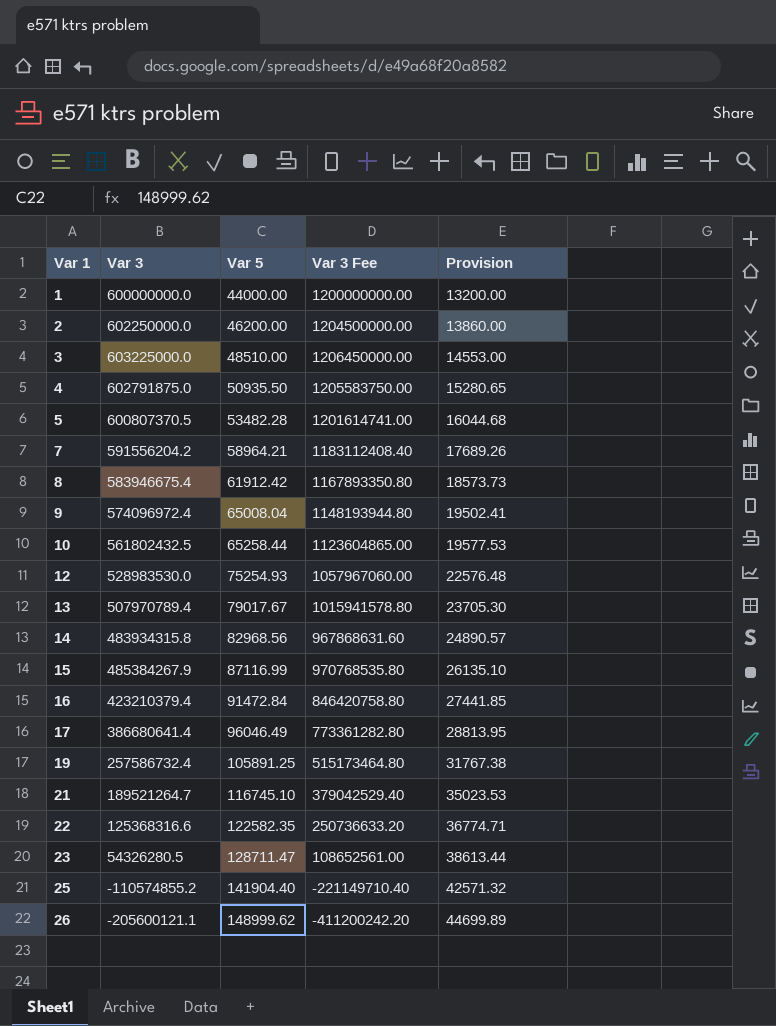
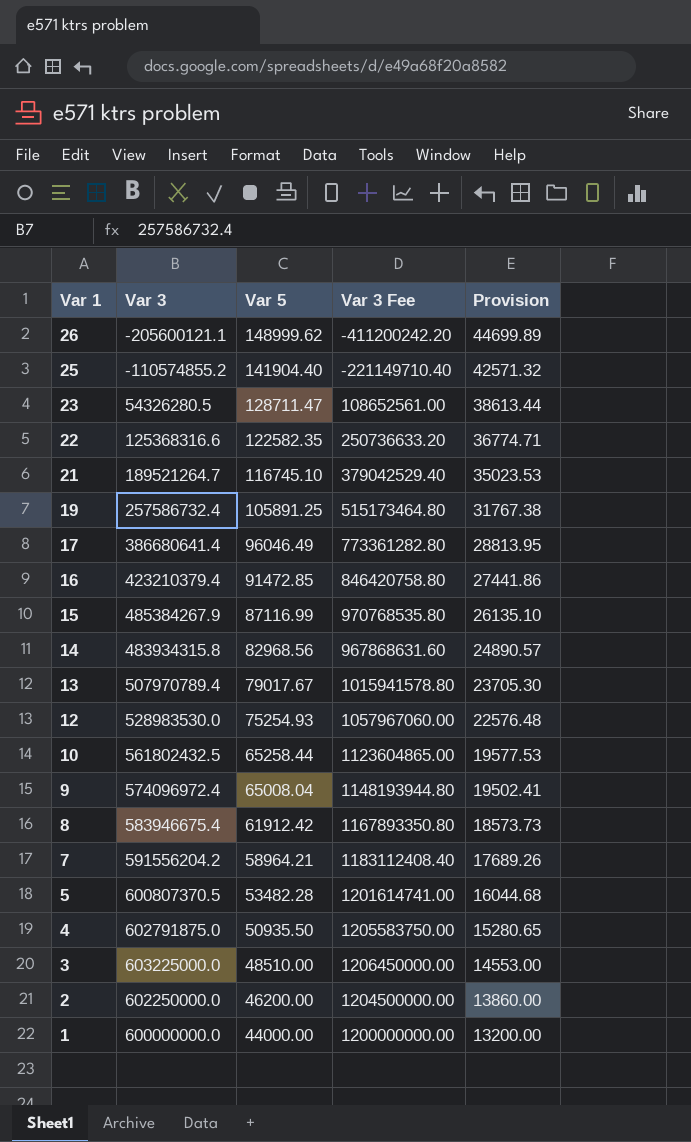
row order: Var 1 ascending -> Var 1 descending
16 | Var 5: 91472.84 -> 91472.85
16 | Provision: 27441.85 -> 27441.86

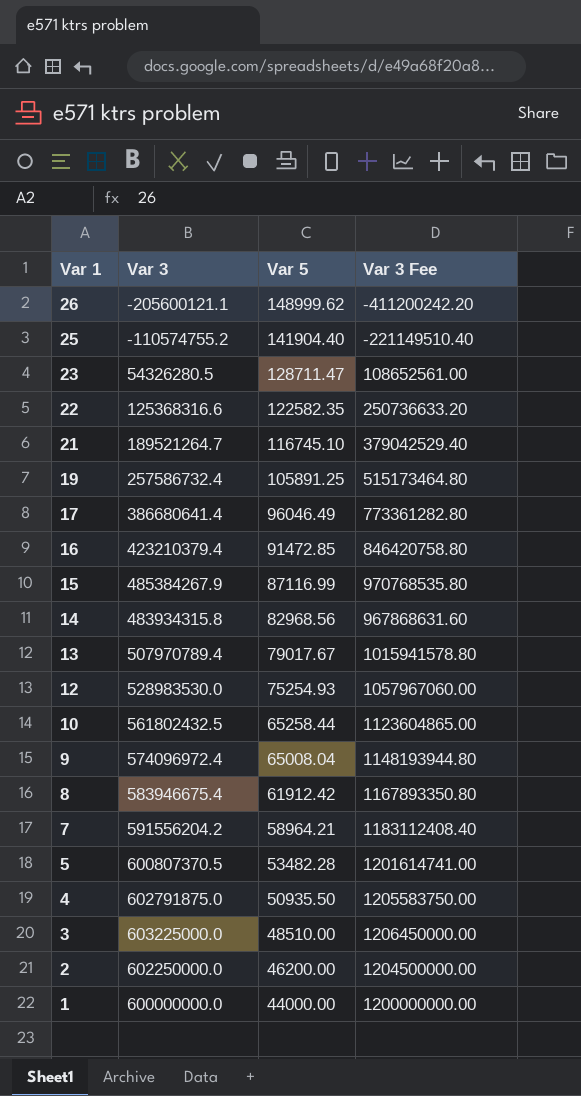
column Provision | formula: [Var 5] * 0.3 -> none
25 | Var 3: -110574855.2 -> -110574755.2
25 | Var 3 Fee: -221149710.40 -> -221149510.40

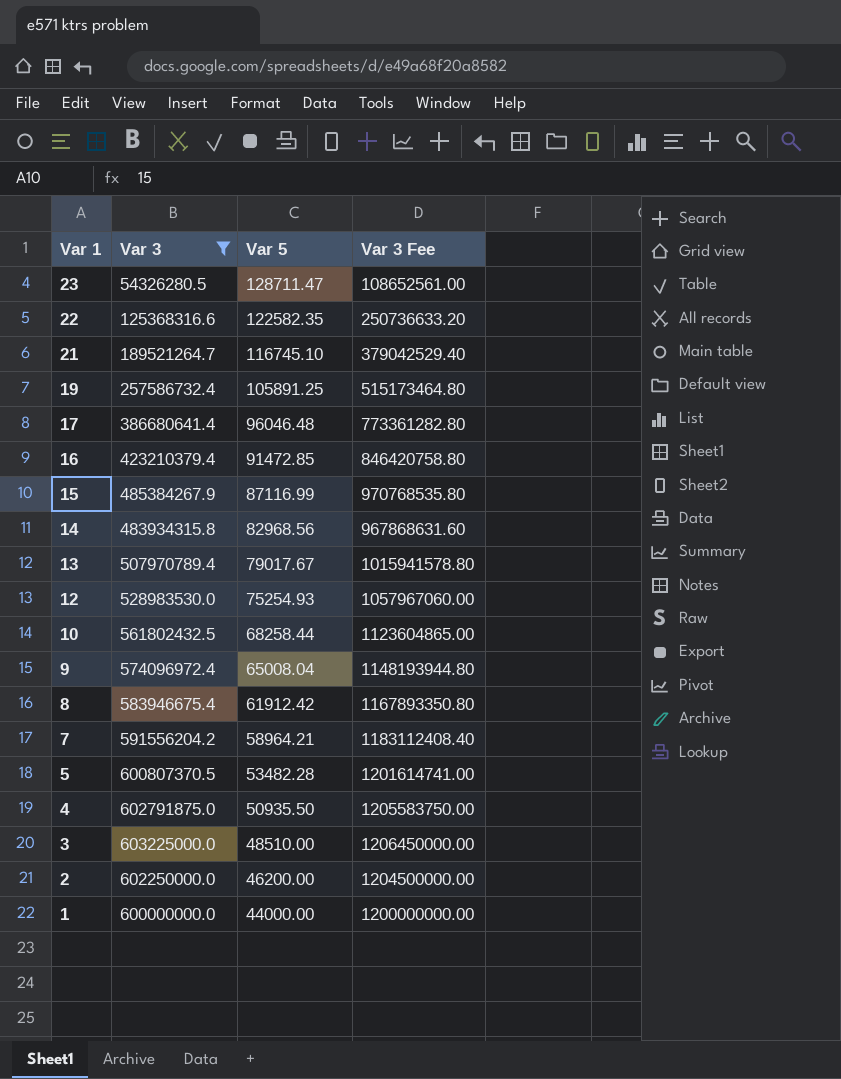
filter: none -> Var 3 >= 54326280.5
17 | Var 5: 96046.49 -> 96046.48
10 | Var 5: 65258.44 -> 68258.44

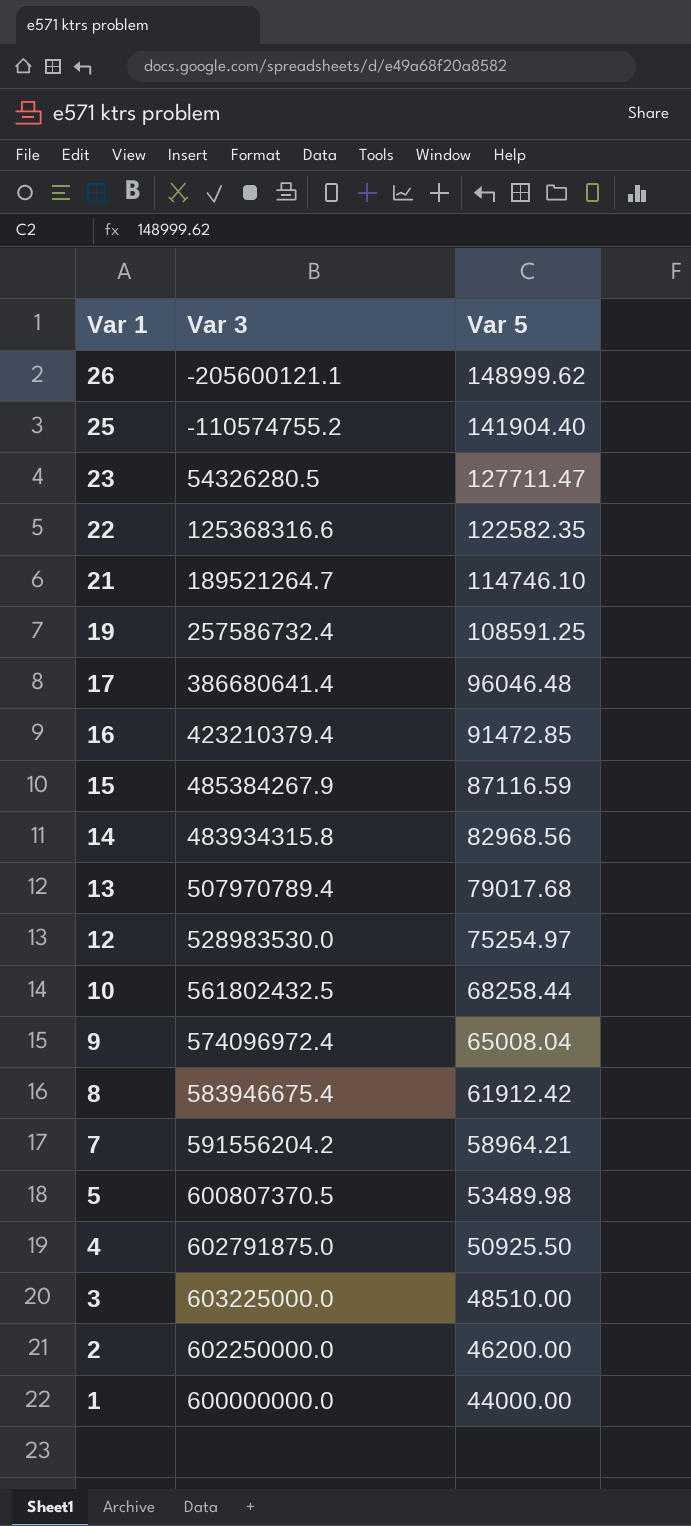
filter: Var 3 >= 54326280.5 -> none
column Var 3 Fee | formula: [Var 3] * 2 -> none
23 | Var 5: 128711.47 -> 127711.47
21 | Var 5: 116745.10 -> 114746.10
19 | Var 5: 105891.25 -> 108591.25
15 | Var 5: 87116.99 -> 87116.59
13 | Var 5: 79017.67 -> 79017.68
12 | Var 5: 75254.93 -> 75254.97
5 | Var 5: 53482.28 -> 53489.98
4 | Var 5: 50935.50 -> 50925.50

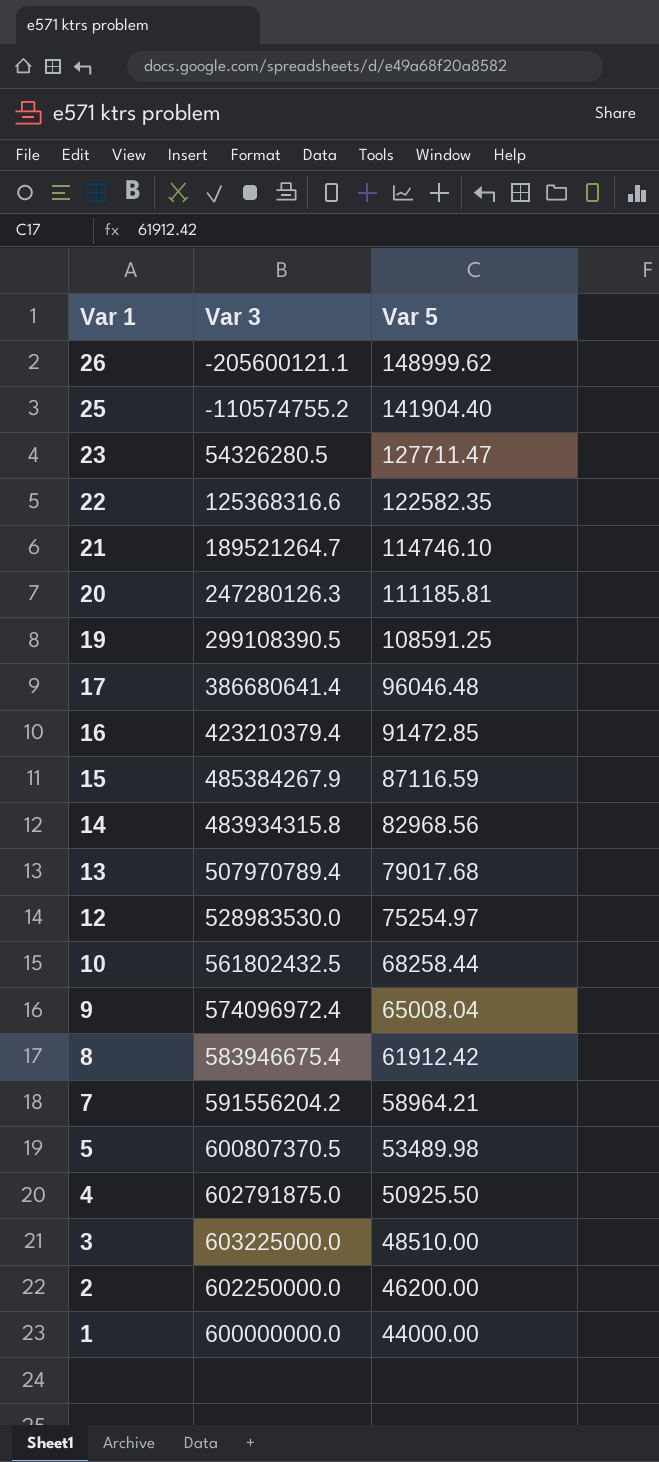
row 20: none -> 247280126.3 | 111185.81
19 | Var 3: 257586732.4 -> 299108390.5

